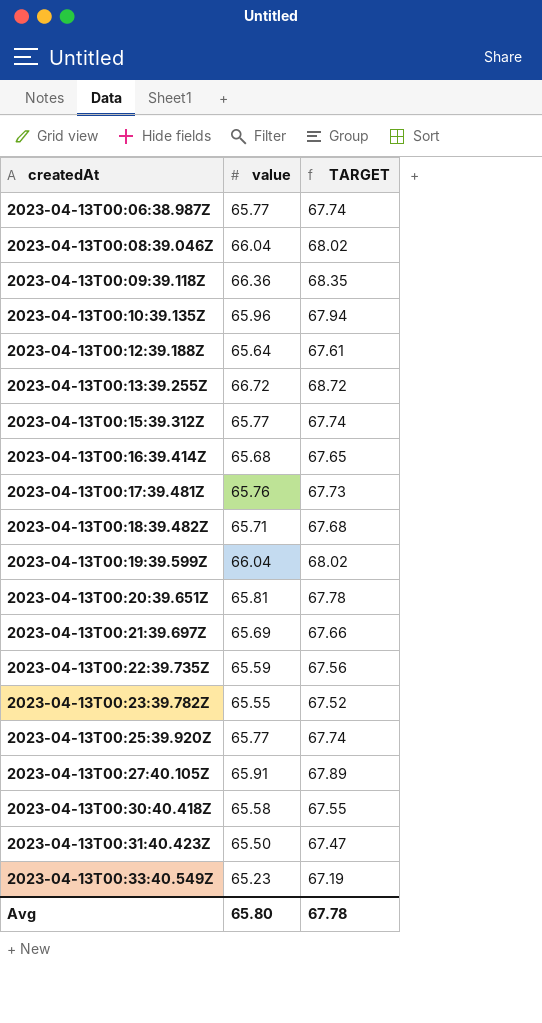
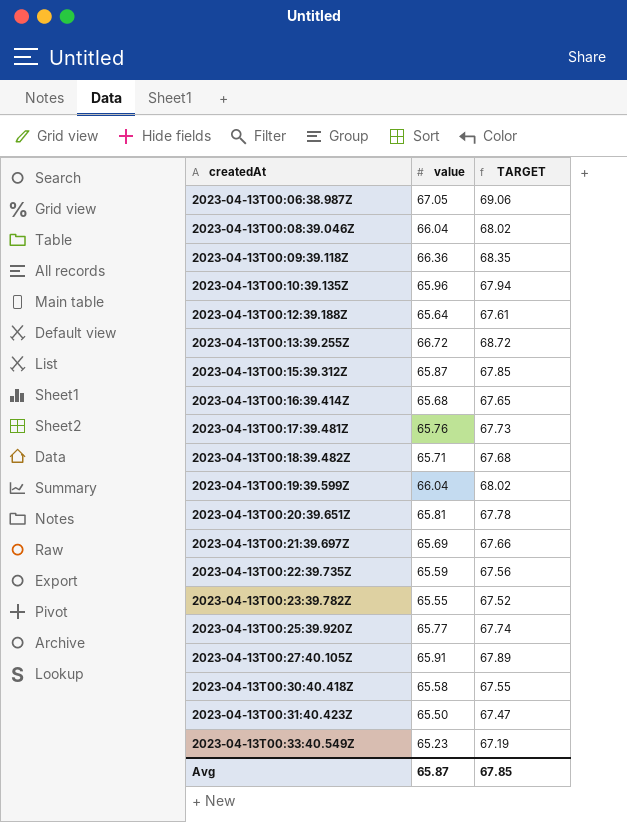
2023-04-13T00:06:38.987Z | value: 65.77 -> 67.05
2023-04-13T00:06:38.987Z | TARGET: 67.74 -> 69.06
2023-04-13T00:15:39.312Z | value: 65.77 -> 65.87
2023-04-13T00:15:39.312Z | TARGET: 67.74 -> 67.85
Avg | value: 65.80 -> 65.87
Avg | TARGET: 67.78 -> 67.85

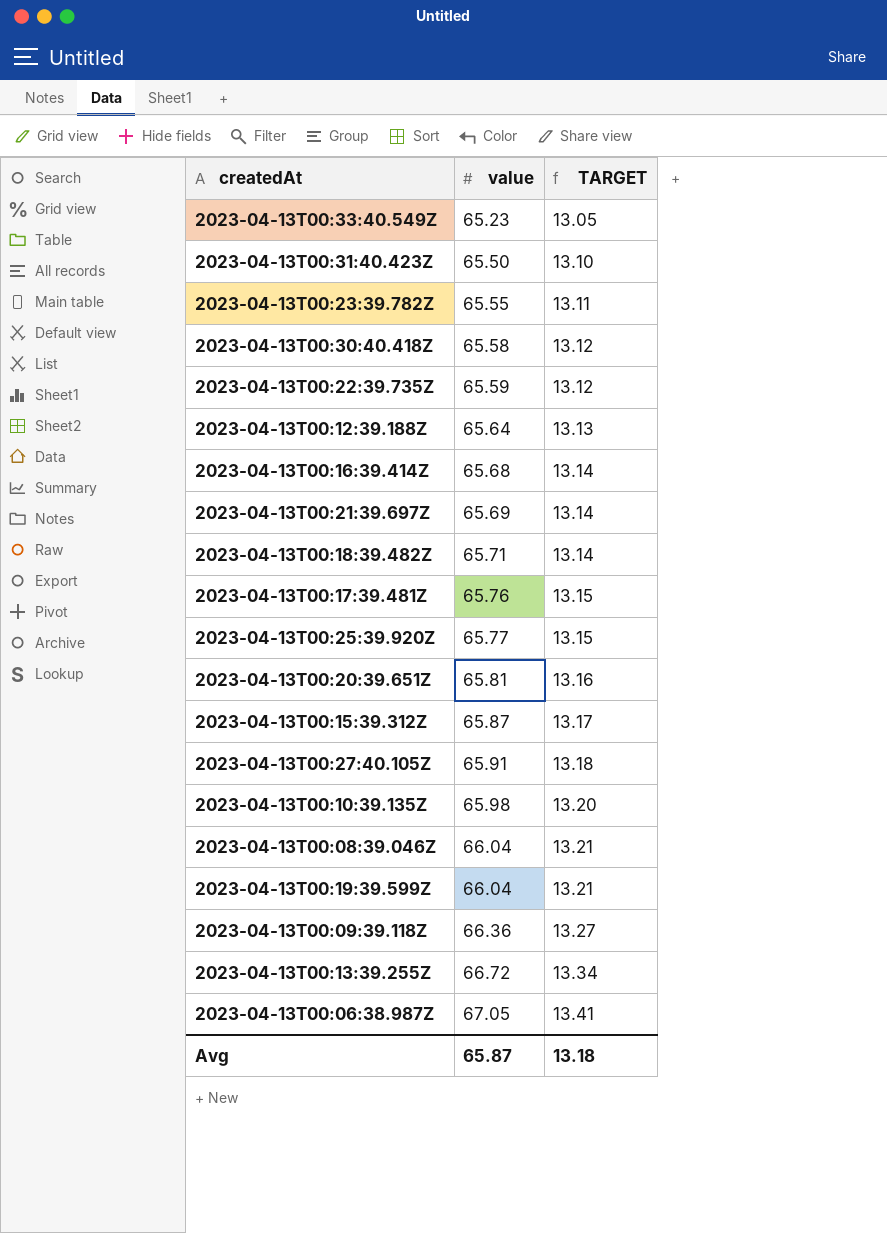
row order: createdAt ascending -> value ascending
column TARGET | formula: [value] * 1.03 -> [value] * 0.2
2023-04-13T00:10:39.135Z | value: 65.96 -> 65.98
Avg | TARGET: 67.85 -> 13.18

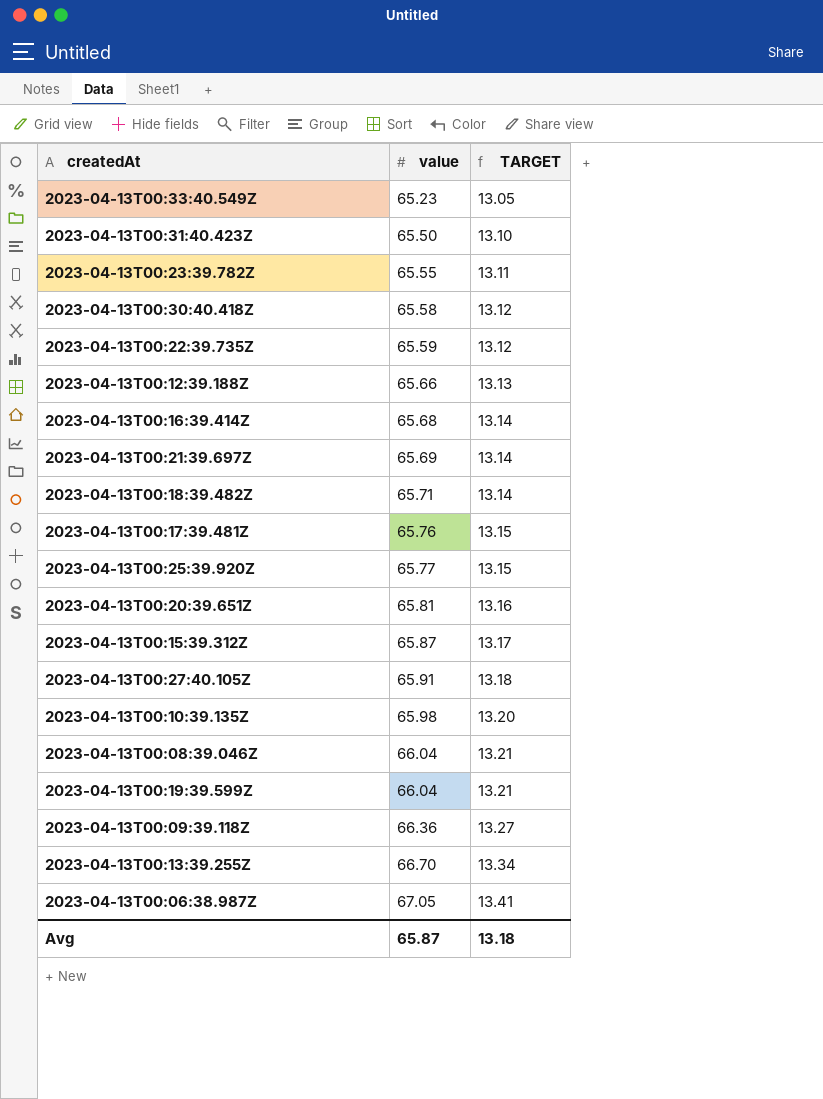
2023-04-13T00:12:39.188Z | value: 65.64 -> 65.66
2023-04-13T00:13:39.255Z | value: 66.72 -> 66.70

